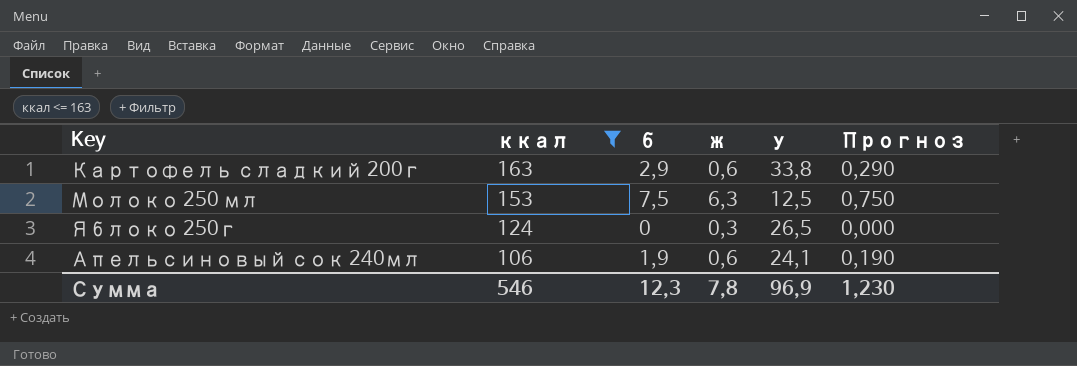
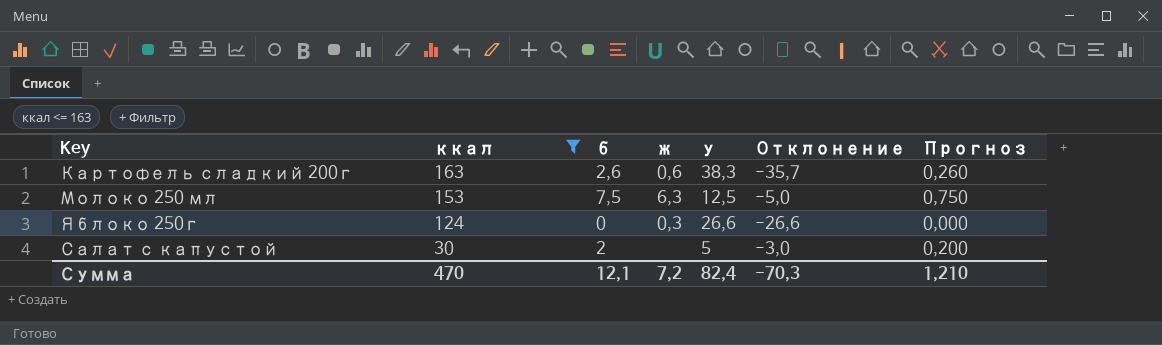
column Отклонение | formula: none -> [б] - [у]
row Апельсиновый сок 240мл: 106 | 1,9 | 0,6 | 24,1 | 0,190 -> none
Картофель сладкий 200г | б: 2,9 -> 2,6
Картофель сладкий 200г | у: 33,8 -> 38,3
Картофель сладкий 200г | Прогноз: 0,290 -> 0,260
Яблоко 250г | у: 26,5 -> 26,6
row Салат с капустой: none -> 30 | 2 | none | 5 | -3,0 | 0,200
Сумма | ккал: 546 -> 470
Сумма | б: 12,3 -> 12,1
Сумма | ж: 7,8 -> 7,2
Сумма | у: 96,9 -> 82,4
Сумма | Прогноз: 1,230 -> 1,210

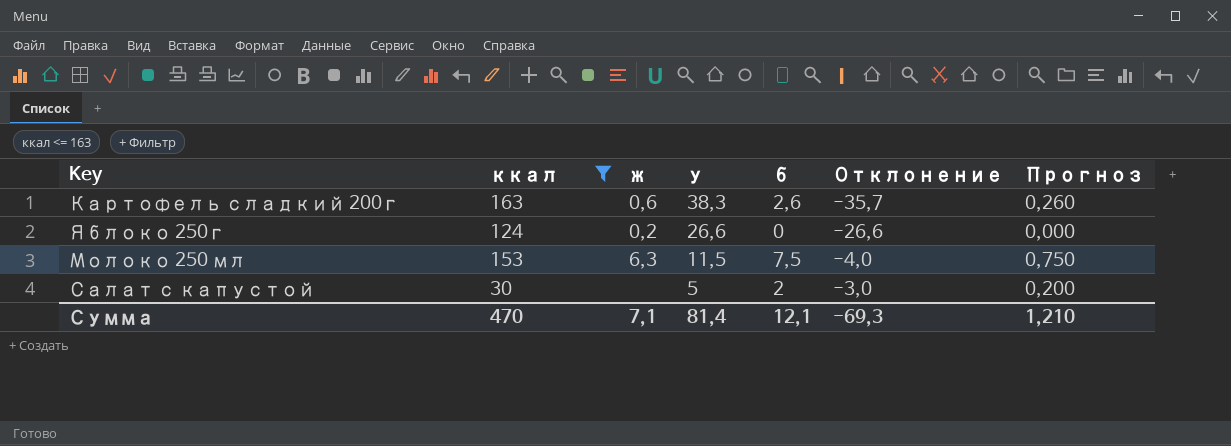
row order: ккал descending -> у descending
column б | position: 3 -> 5
Яблоко 250г | ж: 0,3 -> 0,2
Молоко 250 мл | у: 12,5 -> 11,5
Молоко 250 мл | Отклонение: -5,0 -> -4,0
Сумма | ж: 7,2 -> 7,1
Сумма | у: 82,4 -> 81,4
Сумма | Отклонение: -70,3 -> -69,3

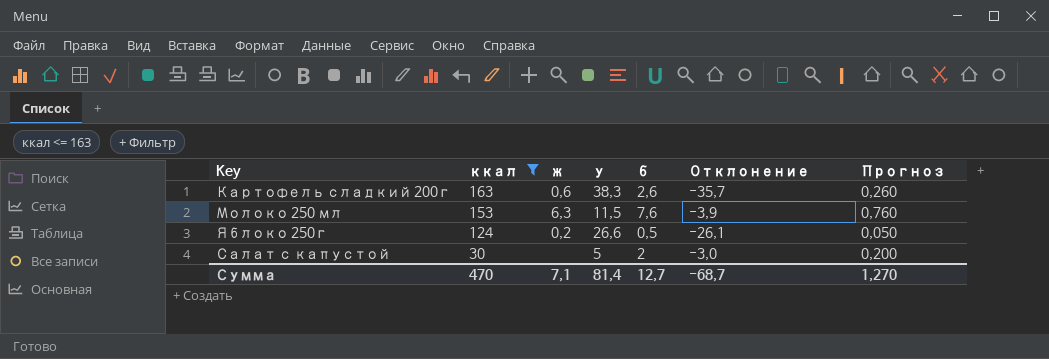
row order: у descending -> ккал descending
Молоко 250 мл | б: 7,5 -> 7,6
Молоко 250 мл | Отклонение: -4,0 -> -3,9
Молоко 250 мл | Прогноз: 0,750 -> 0,760
Яблоко 250г | б: 0 -> 0,5
Яблоко 250г | Отклонение: -26,6 -> -26,1
Яблоко 250г | Прогноз: 0,000 -> 0,050
Сумма | б: 12,1 -> 12,7
Сумма | Отклонение: -69,3 -> -68,7
Сумма | Прогноз: 1,210 -> 1,270

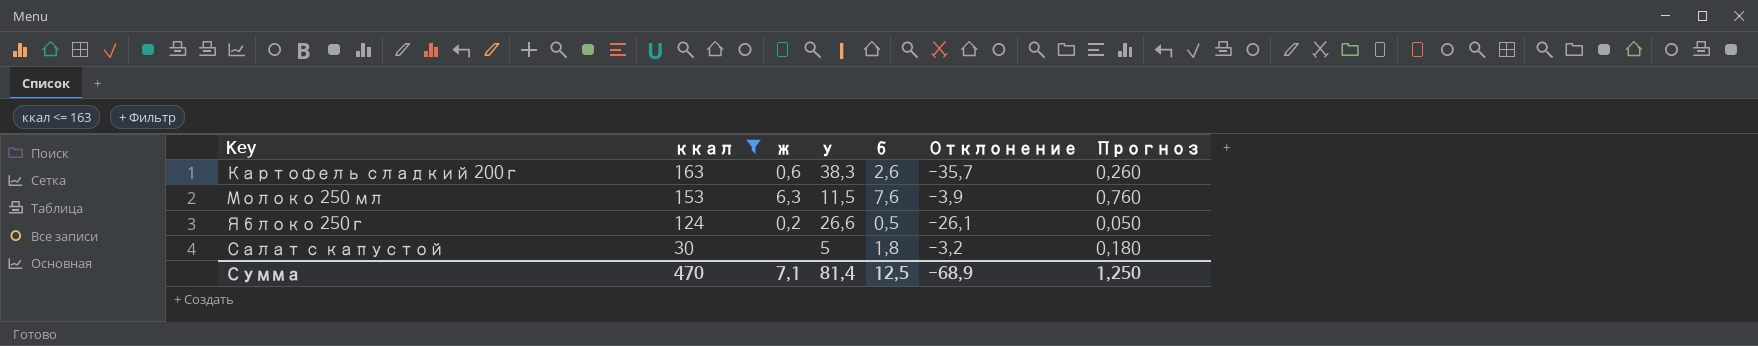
Салат с капустой | б: 2 -> 1,8
Салат с капустой | Отклонение: -3,0 -> -3,2
Салат с капустой | Прогноз: 0,200 -> 0,180
Сумма | б: 12,7 -> 12,5
Сумма | Отклонение: -68,7 -> -68,9
Сумма | Прогноз: 1,270 -> 1,250

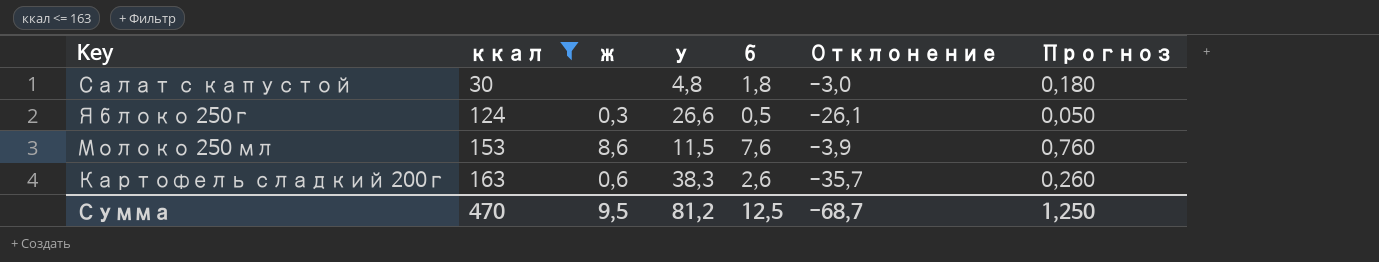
row order: ккал descending -> ккал ascending
Салат с капустой | у: 5 -> 4,8
Салат с капустой | Отклонение: -3,2 -> -3,0
Яблоко 250г | ж: 0,2 -> 0,3
Молоко 250 мл | ж: 6,3 -> 8,6
Сумма | ж: 7,1 -> 9,5
Сумма | у: 81,4 -> 81,2
Сумма | Отклонение: -68,9 -> -68,7

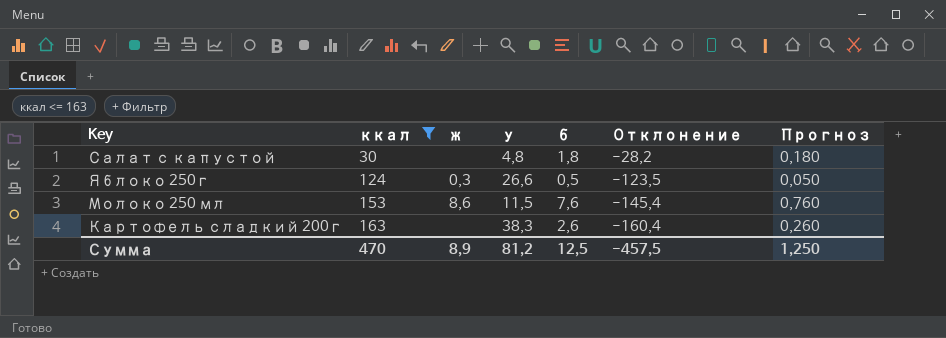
column Отклонение | formula: [б] - [у] -> [б] - [ккал]
Картофель сладкий 200г | ж: 0,6 -> none
Сумма | ж: 9,5 -> 8,9
Сумма | Отклонение: -68,7 -> -457,5

